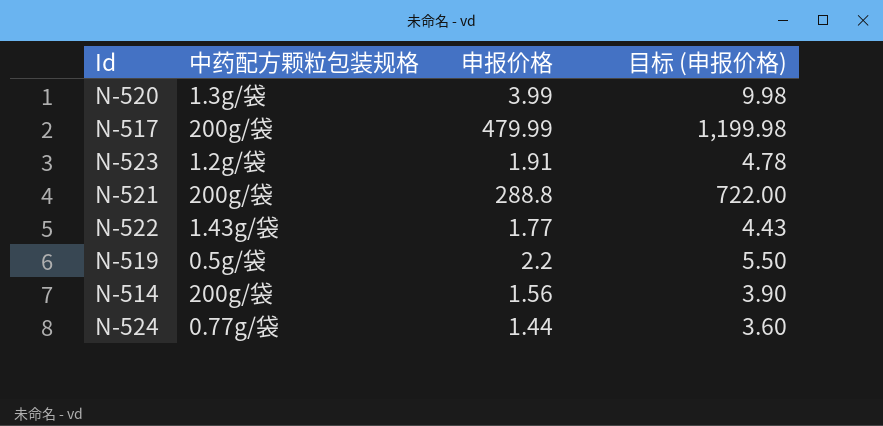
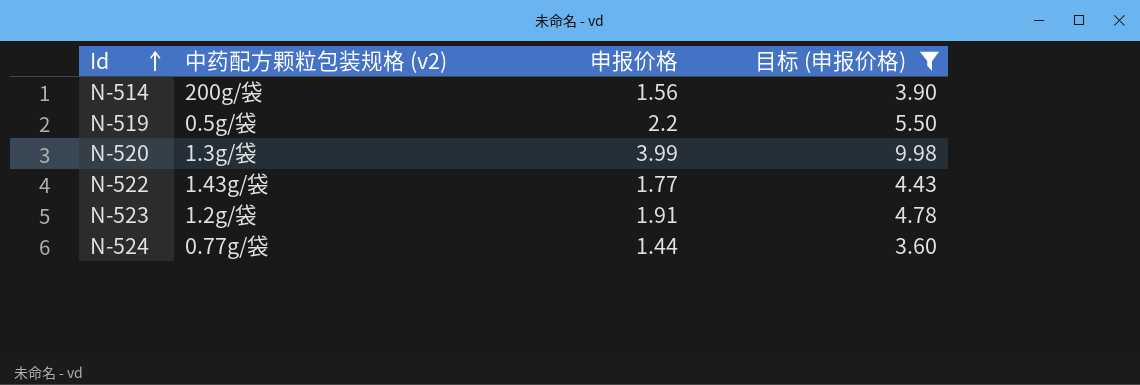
filter: none -> 目标 (申报价格) <= 9.98
row order: none -> Id ascending
column name: 中药配方颗粒包装规格 -> 中药配方颗粒包装规格 (v2)

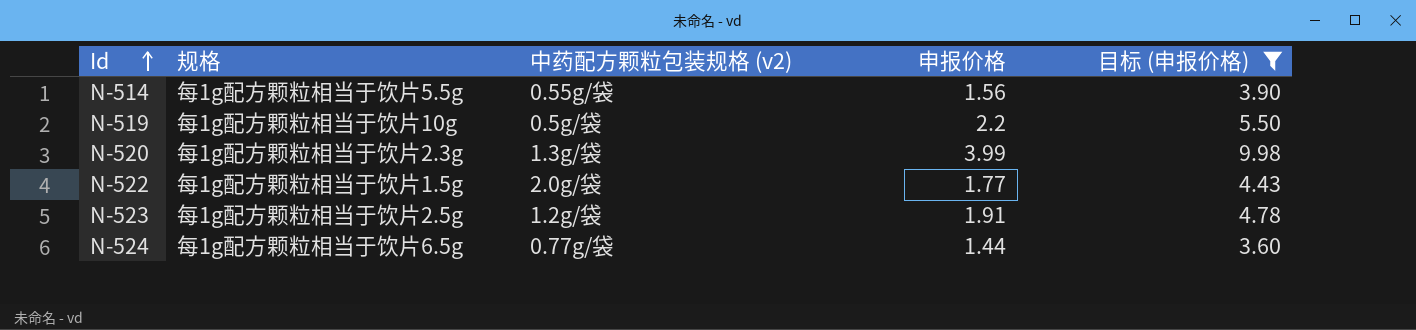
column 规格 | position: none -> 2
N-514 | 中药配方颗粒包装规格 (v2): 200g/袋 -> 0.55g/袋
N-522 | 中药配方颗粒包装规格 (v2): 1.43g/袋 -> 2.0g/袋

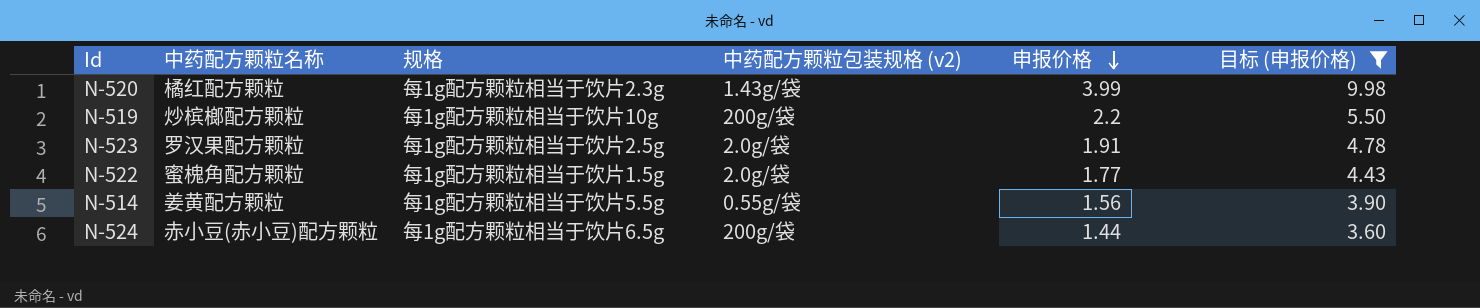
row order: Id ascending -> 申报价格 descending
column 中药配方颗粒名称 | position: none -> 2
N-520 | 中药配方颗粒包装规格 (v2): 1.3g/袋 -> 1.43g/袋
N-519 | 中药配方颗粒包装规格 (v2): 0.5g/袋 -> 200g/袋
N-523 | 中药配方颗粒包装规格 (v2): 1.2g/袋 -> 2.0g/袋
N-524 | 中药配方颗粒包装规格 (v2): 0.77g/袋 -> 200g/袋

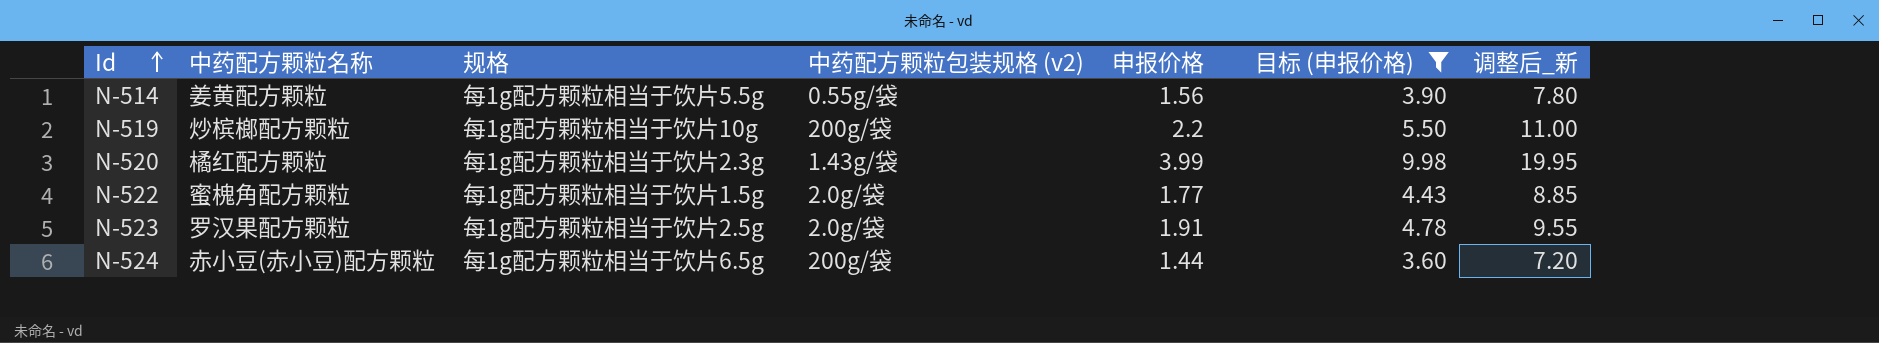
row order: 申报价格 descending -> Id ascending
column 调整后_新 | formula: none -> [申报价格] * 5

